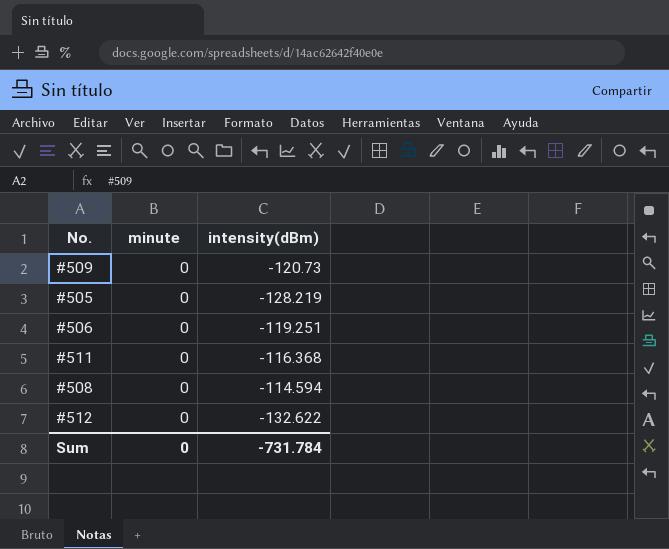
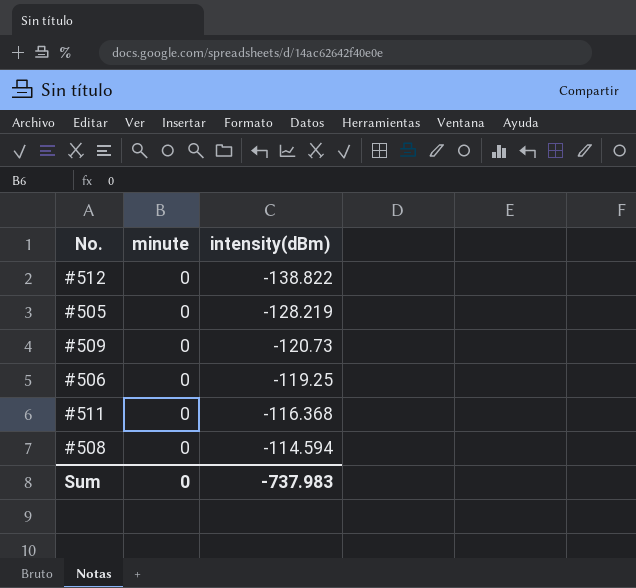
row order: none -> intensity(dBm) ascending
#512 | intensity(dBm): -132.622 -> -138.822
#506 | intensity(dBm): -119.251 -> -119.25
Sum | intensity(dBm): -731.784 -> -737.983

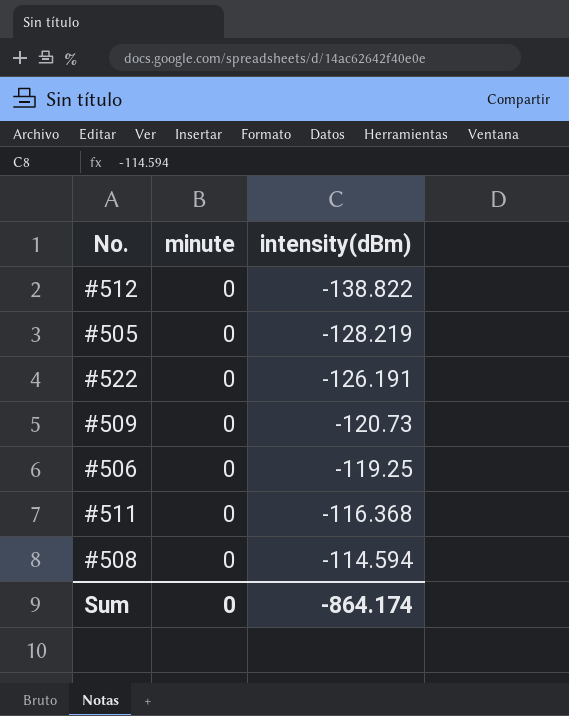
row #522: none -> 0 | -126.191
Sum | intensity(dBm): -737.983 -> -864.174

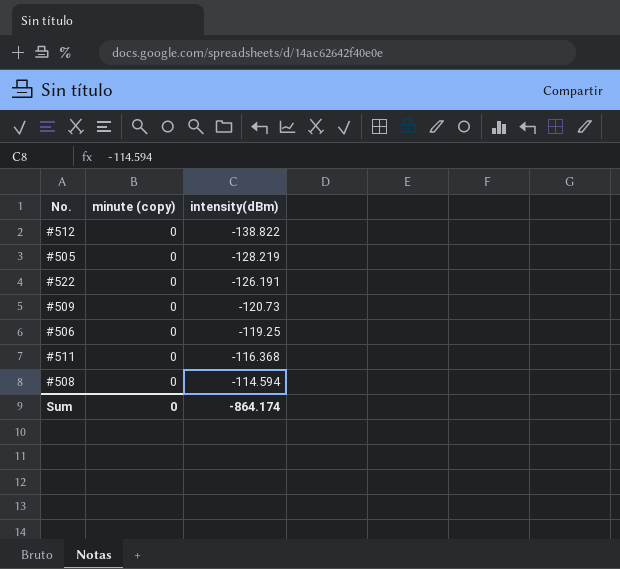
column name: minute -> minute (copy)

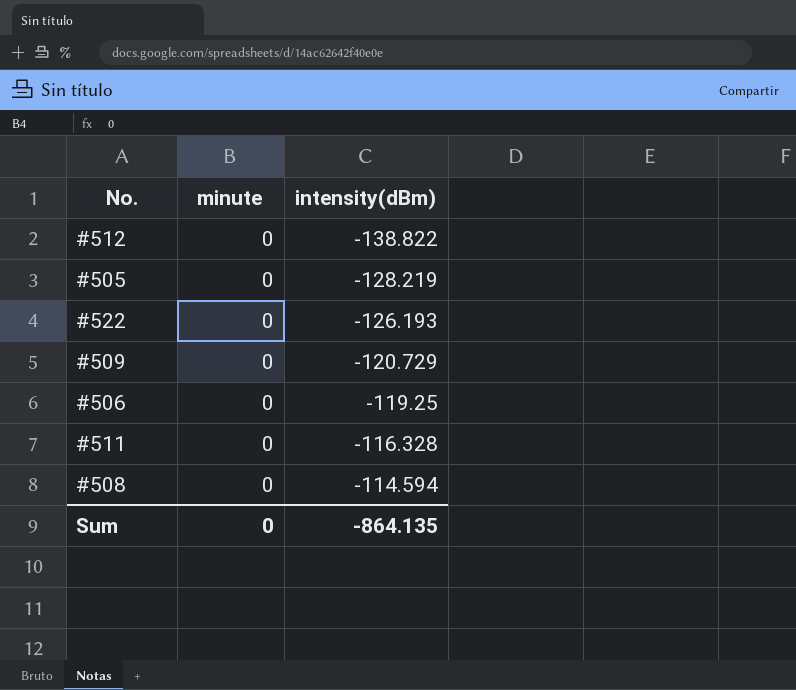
column name: minute (copy) -> minute
#522 | intensity(dBm): -126.191 -> -126.193
#509 | intensity(dBm): -120.73 -> -120.729
#511 | intensity(dBm): -116.368 -> -116.328
Sum | intensity(dBm): -864.174 -> -864.135

